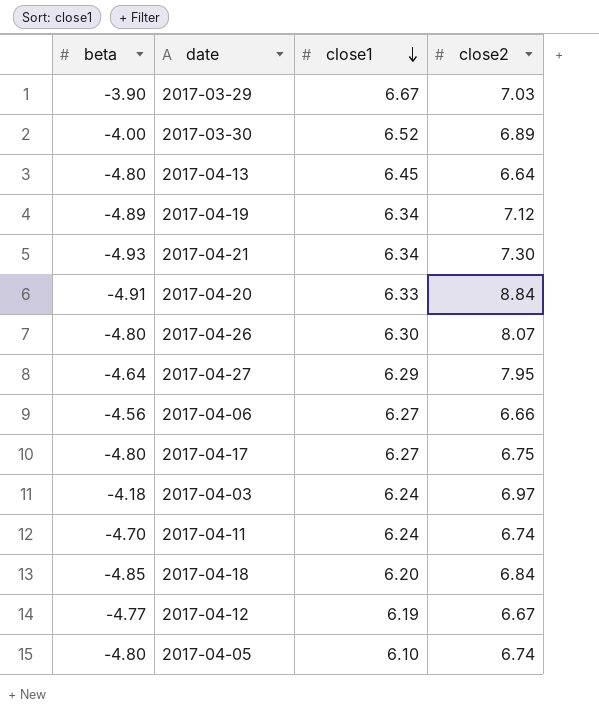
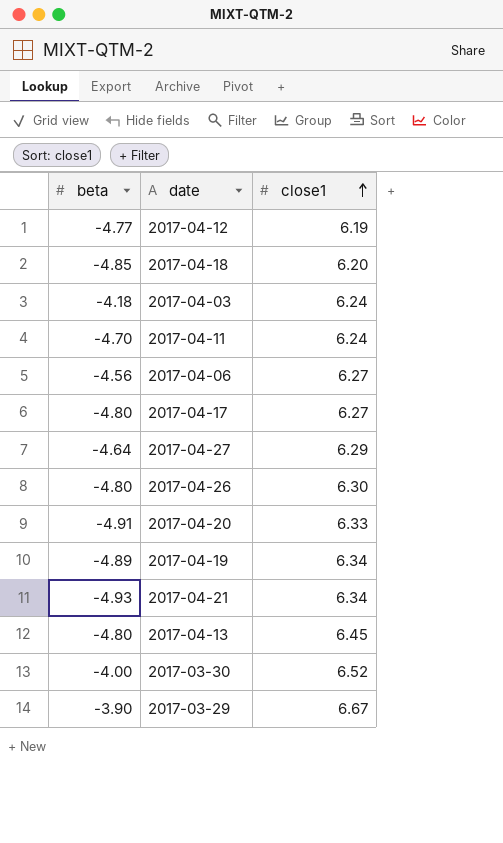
row order: close1 descending -> close1 ascending
column close2 | position: 4 -> none
row 2017-04-05: -4.80 | 6.10 | 6.74 -> none

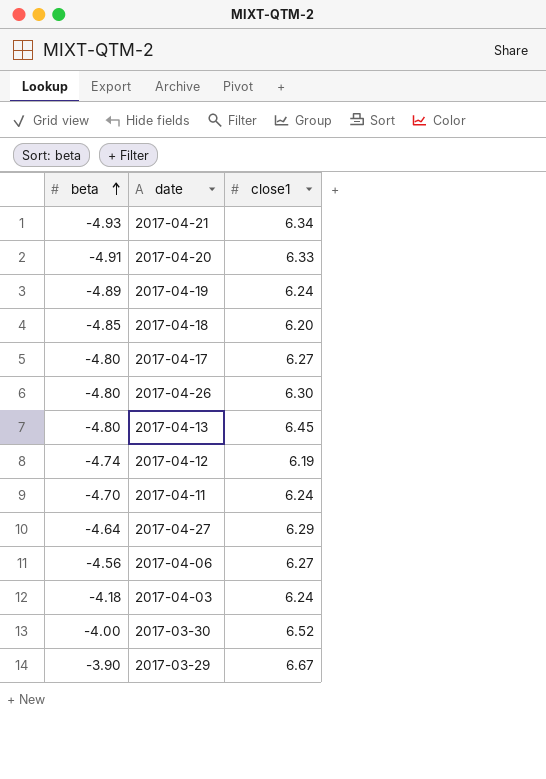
row order: close1 ascending -> beta ascending
2017-04-19 | close1: 6.34 -> 6.24
2017-04-12 | beta: -4.77 -> -4.74

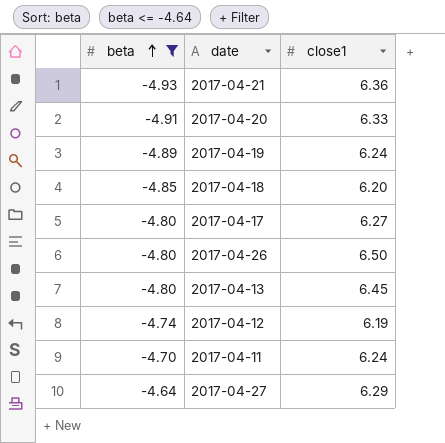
filter: none -> beta <= -4.64
2017-04-21 | close1: 6.34 -> 6.36
2017-04-26 | close1: 6.30 -> 6.50

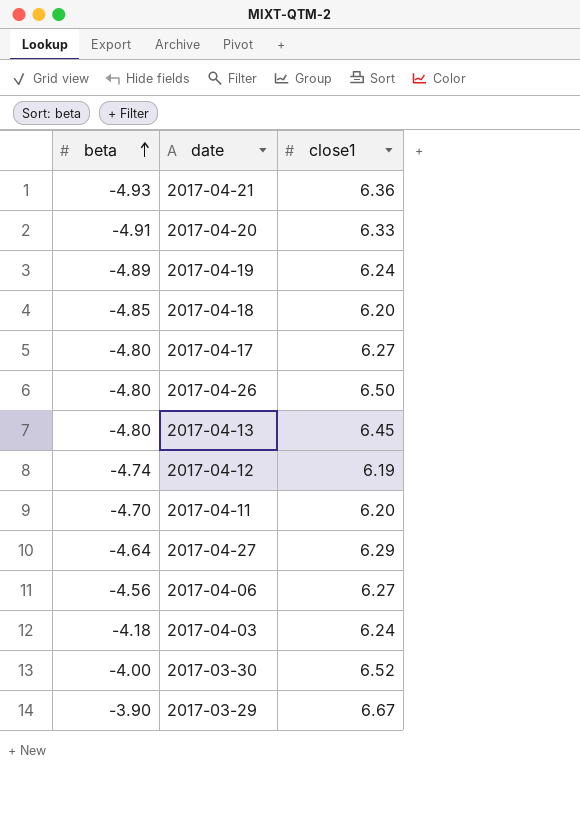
filter: beta <= -4.64 -> none
2017-04-11 | close1: 6.24 -> 6.20

